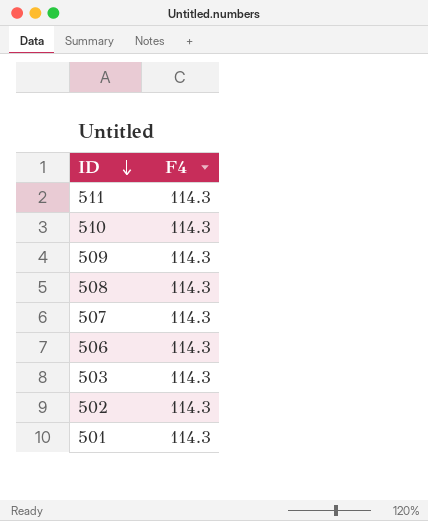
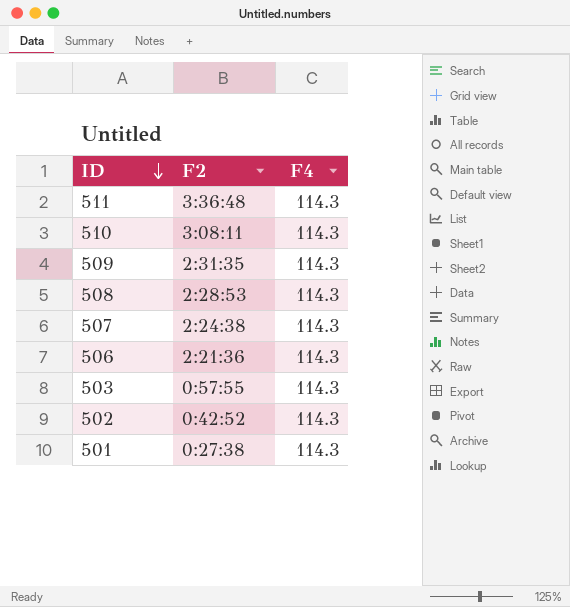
column F2 | position: none -> 2

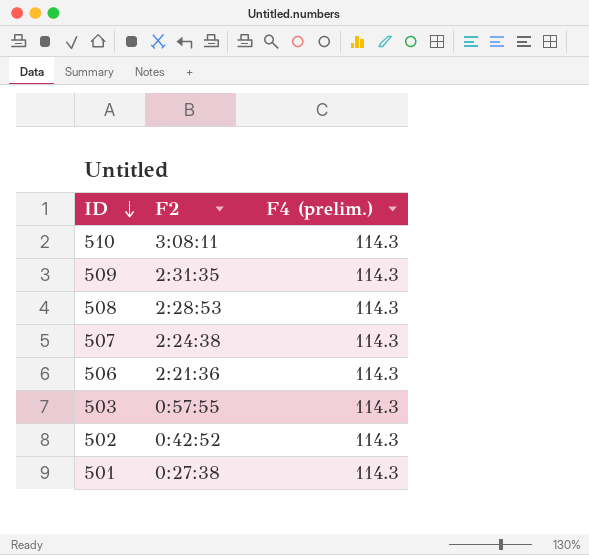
column name: F4 -> F4 (prelim.)
row 511: 3:36:48 | 114.3 -> none

